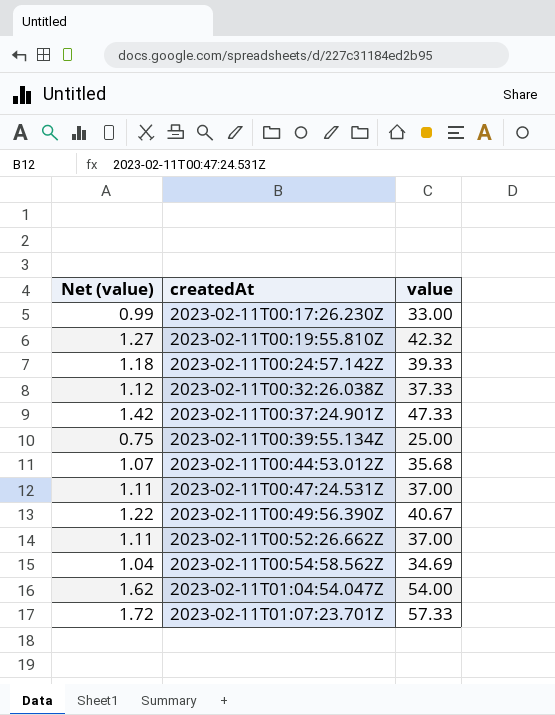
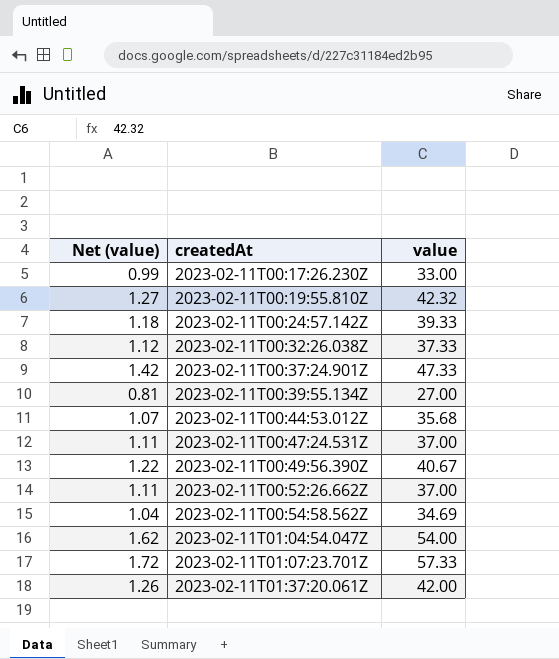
2023-02-11T00:39:55.134Z | Net (value): 0.75 -> 0.81
2023-02-11T00:39:55.134Z | value: 25.00 -> 27.00
row 2023-02-11T01:37:20.061Z: none -> 1.26 | 42.00

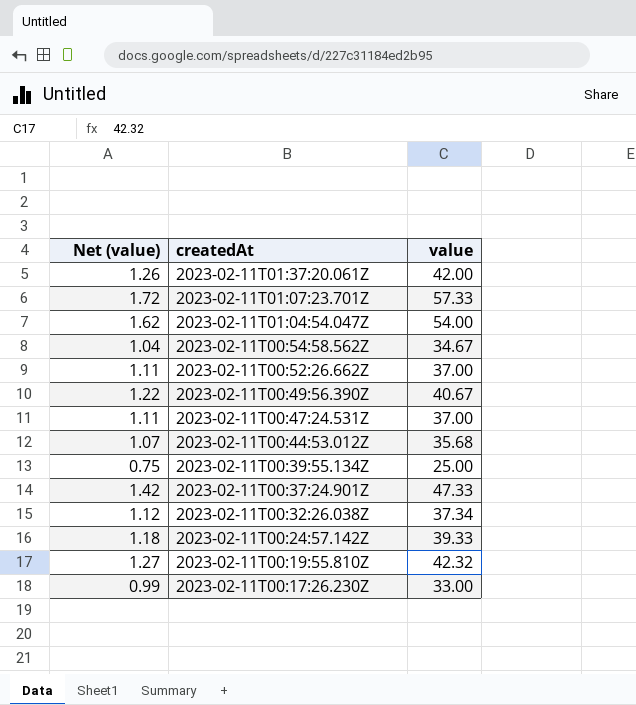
row order: createdAt ascending -> createdAt descending
2023-02-11T00:54:58.562Z | value: 34.69 -> 34.67
2023-02-11T00:39:55.134Z | Net (value): 0.81 -> 0.75
2023-02-11T00:39:55.134Z | value: 27.00 -> 25.00
2023-02-11T00:32:26.038Z | value: 37.33 -> 37.34

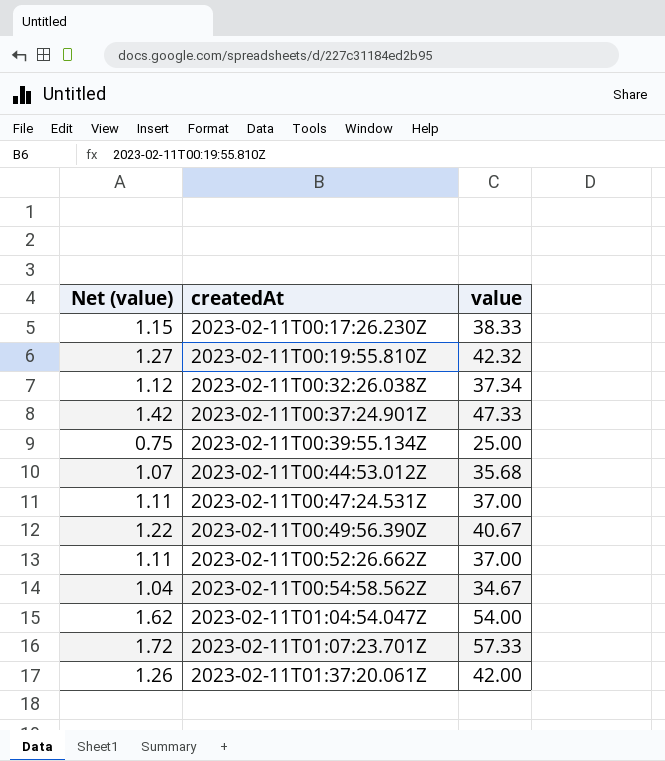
row order: createdAt descending -> createdAt ascending
row 2023-02-11T00:24:57.142Z: 1.18 | 39.33 -> none
2023-02-11T00:17:26.230Z | Net (value): 0.99 -> 1.15
2023-02-11T00:17:26.230Z | value: 33.00 -> 38.33

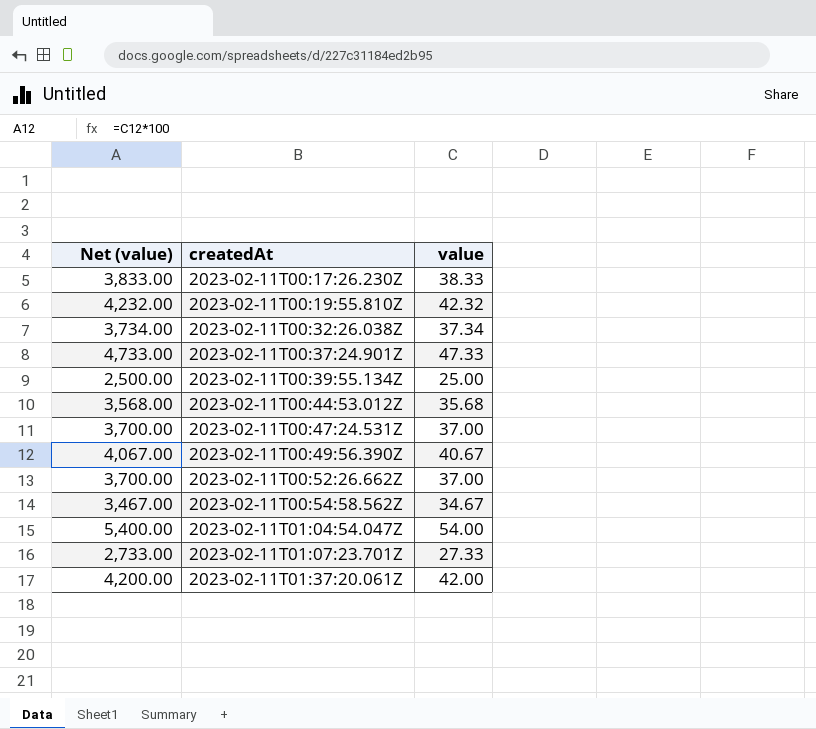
column Net (value) | formula: [value] * 0.03 -> [value] * 100
2023-02-11T01:07:23.701Z | value: 57.33 -> 27.33

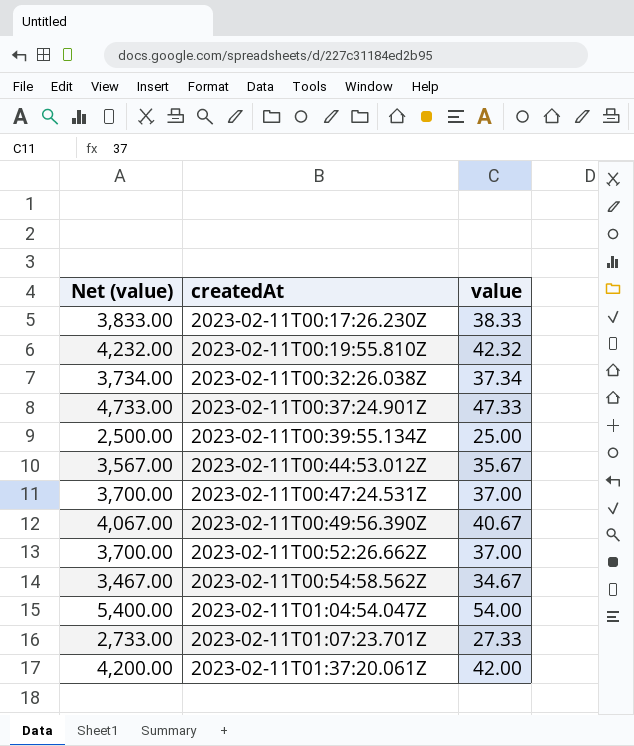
2023-02-11T00:44:53.012Z | Net (value): 3,568.00 -> 3,567.00
2023-02-11T00:44:53.012Z | value: 35.68 -> 35.67

